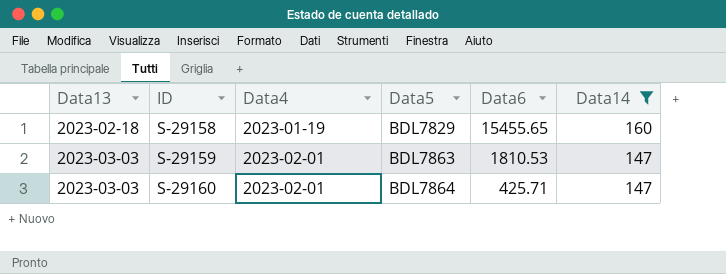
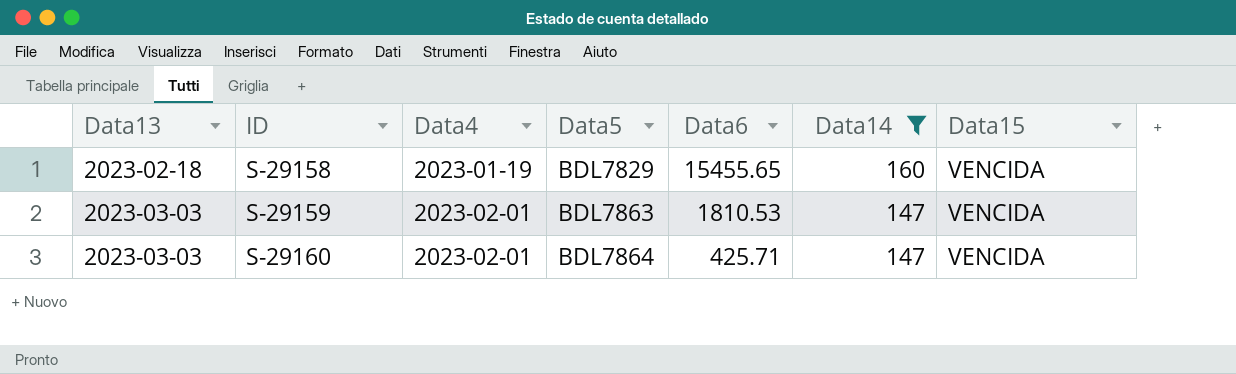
column Data15 | position: none -> 7

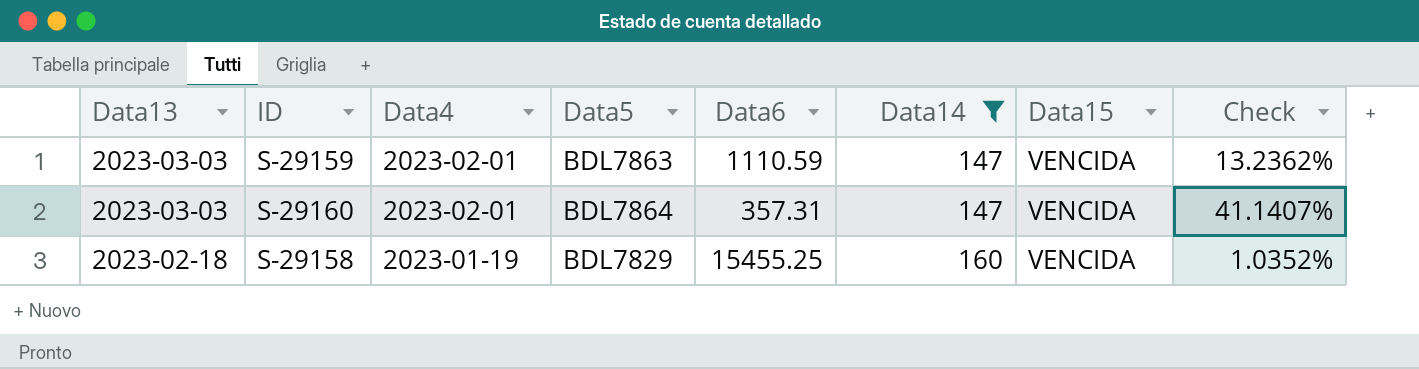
row order: Data13 ascending -> Data13 descending
column Check | formula: none -> [Data14] / [Data6]
S-29159 | Data6: 1810.53 -> 1110.59
S-29160 | Data6: 425.71 -> 357.31
S-29158 | Data6: 15455.65 -> 15455.25

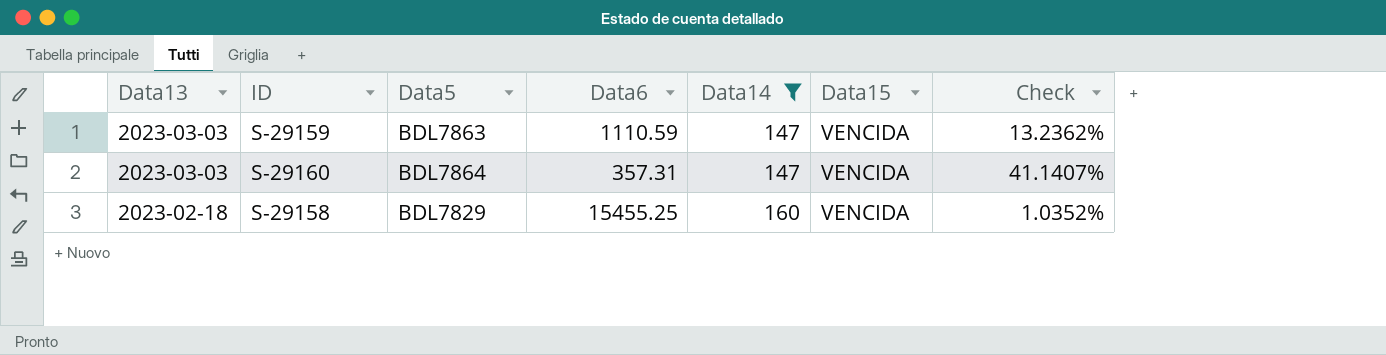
column Data4 | position: 3 -> none

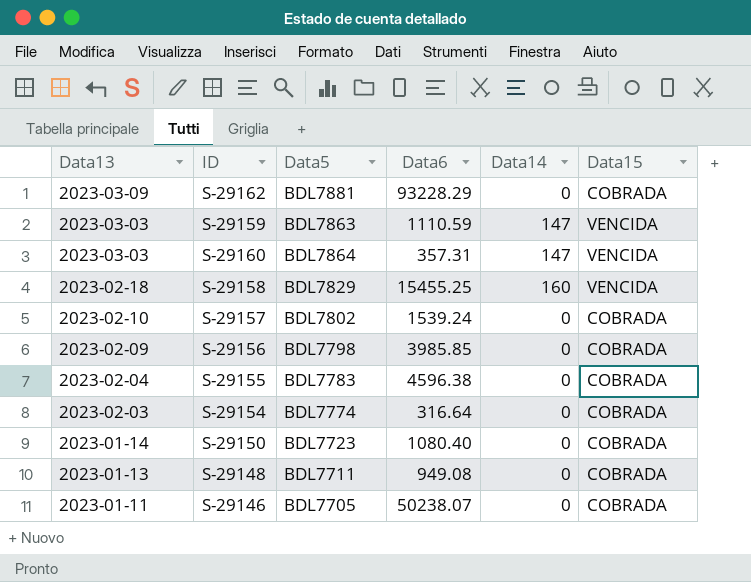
filter: Data14 != 0 -> none
column Check | formula: [Data14] / [Data6] -> none

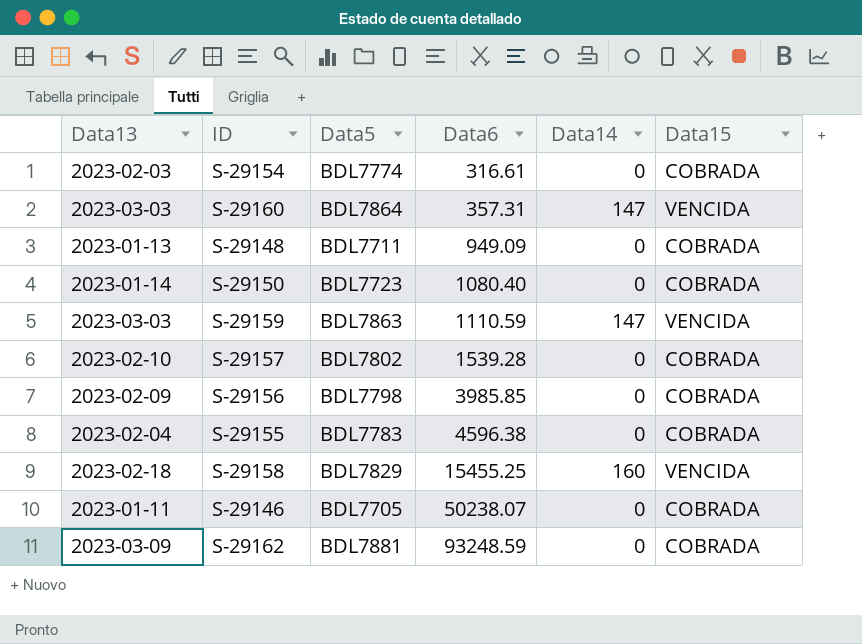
row order: Data13 descending -> Data6 ascending
S-29154 | Data6: 316.64 -> 316.61
S-29148 | Data6: 949.08 -> 949.09
S-29157 | Data6: 1539.24 -> 1539.28
S-29162 | Data6: 93228.29 -> 93248.59

